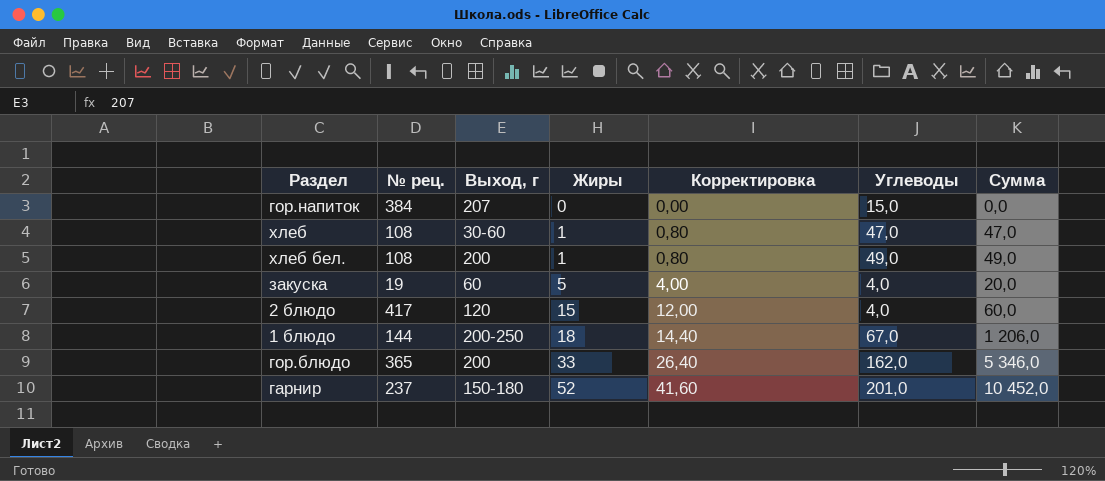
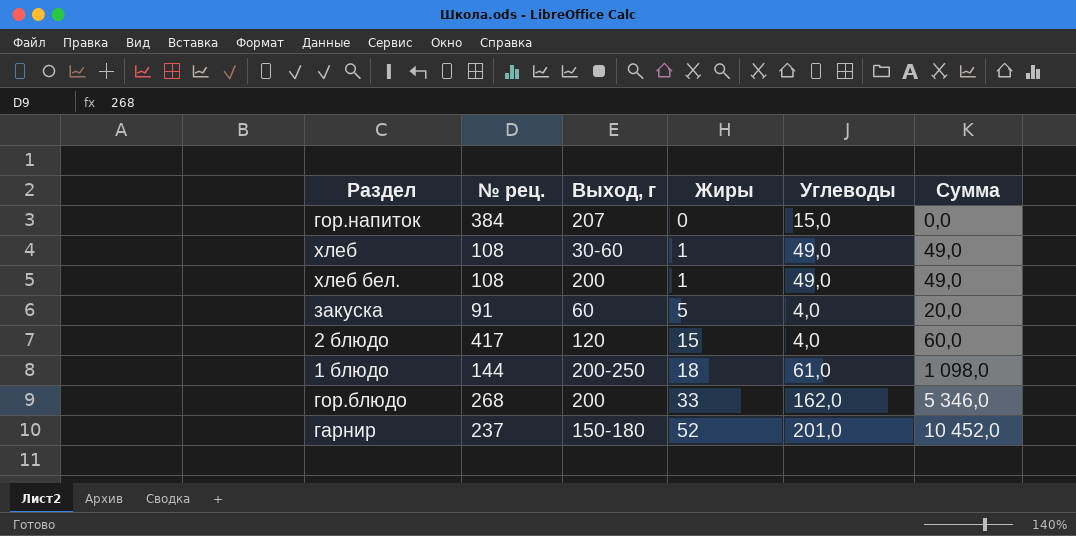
column Корректировка | formula: [Жиры] * 0,8 -> none
хлеб | Углеводы: 47,0 -> 49,0
хлеб | Сумма: 47,0 -> 49,0
закуска | № рец.: 19 -> 91
1 блюдо | Углеводы: 67,0 -> 61,0
1 блюдо | Сумма: 1 206,0 -> 1 098,0
гор.блюдо | № рец.: 365 -> 268

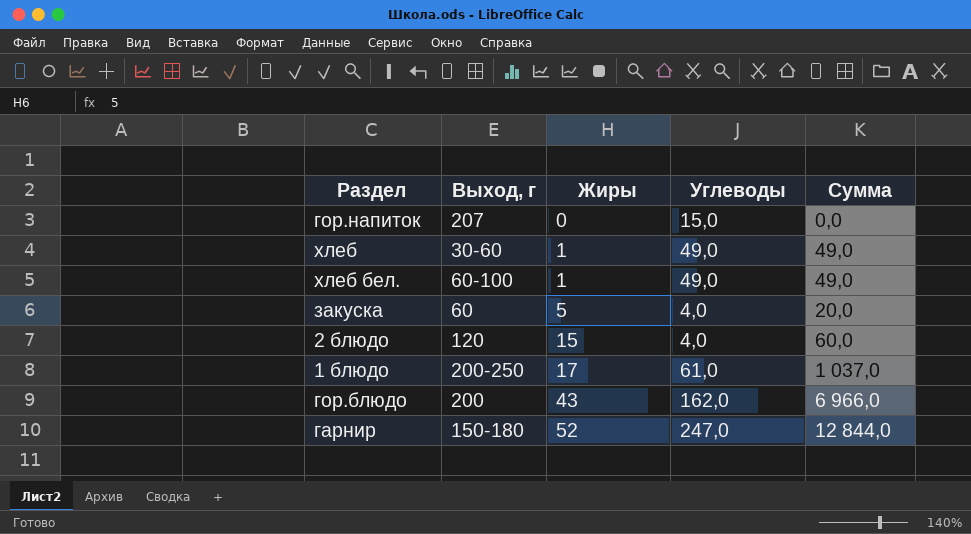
column № рец. | position: 2 -> none
хлеб бел. | Выход, г: 200 -> 60-100
1 блюдо | Жиры: 18 -> 17
1 блюдо | Сумма: 1 098,0 -> 1 037,0
гор.блюдо | Жиры: 33 -> 43
гор.блюдо | Сумма: 5 346,0 -> 6 966,0
гарнир | Углеводы: 201,0 -> 247,0
гарнир | Сумма: 10 452,0 -> 12 844,0

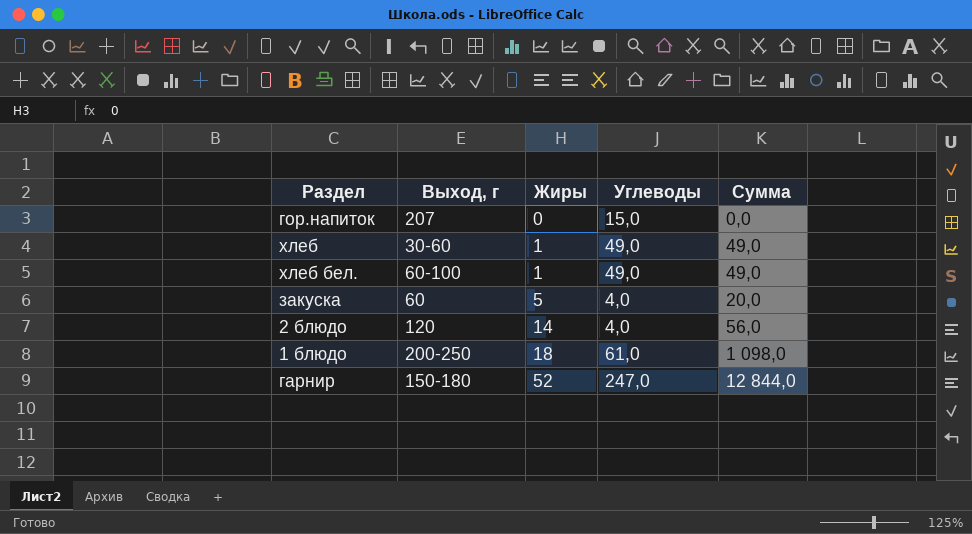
row гор.блюдо: 200 | 43 | 162,0 | 6 966,0 -> none
2 блюдо | Жиры: 15 -> 14
2 блюдо | Сумма: 60,0 -> 56,0
1 блюдо | Жиры: 17 -> 18
1 блюдо | Сумма: 1 037,0 -> 1 098,0

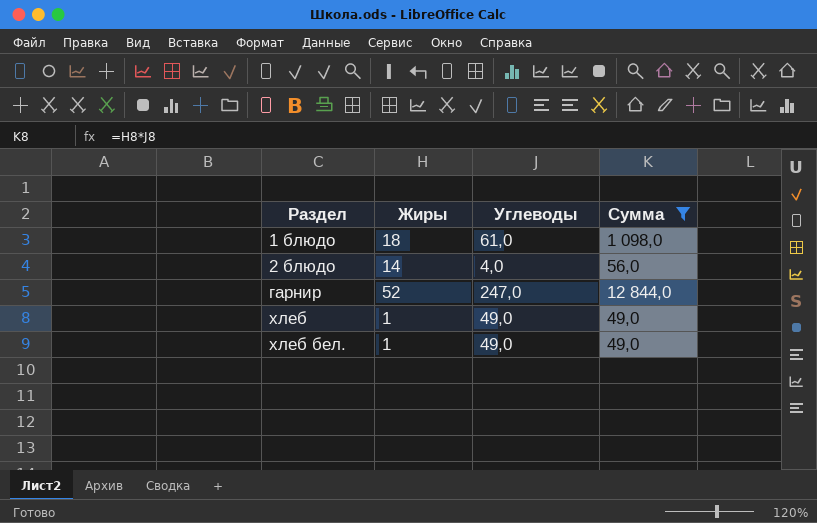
filter: none -> Сумма >= 49,0
row order: Жиры ascending -> Раздел ascending
column Выход, г | position: 2 -> none

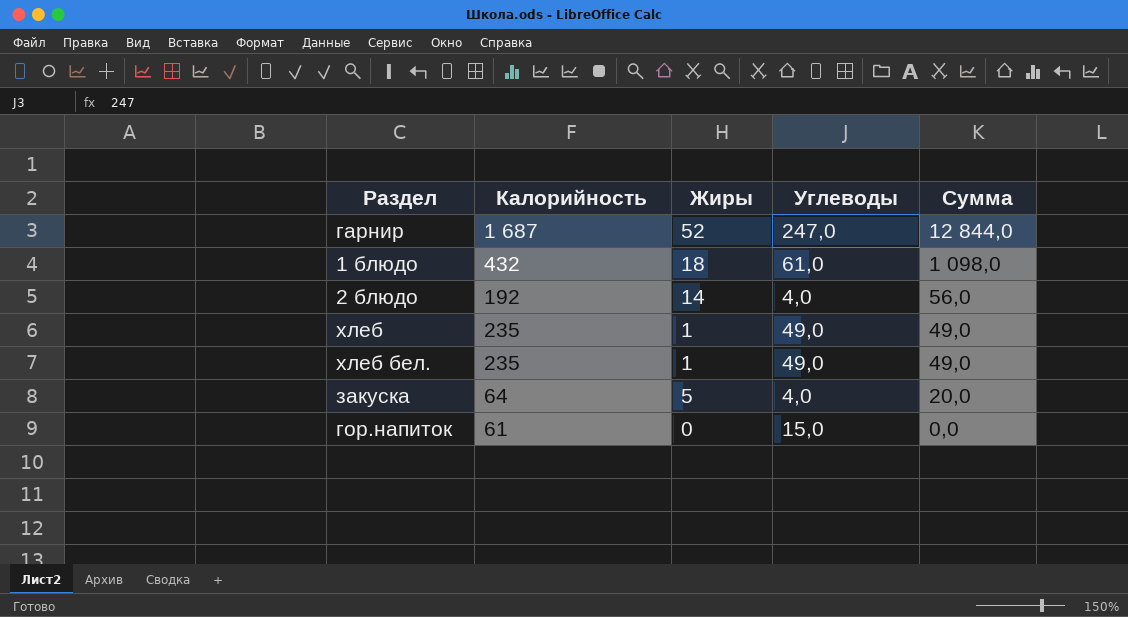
filter: Сумма >= 49,0 -> none
row order: Раздел ascending -> Сумма descending
column Калорийность | position: none -> 2

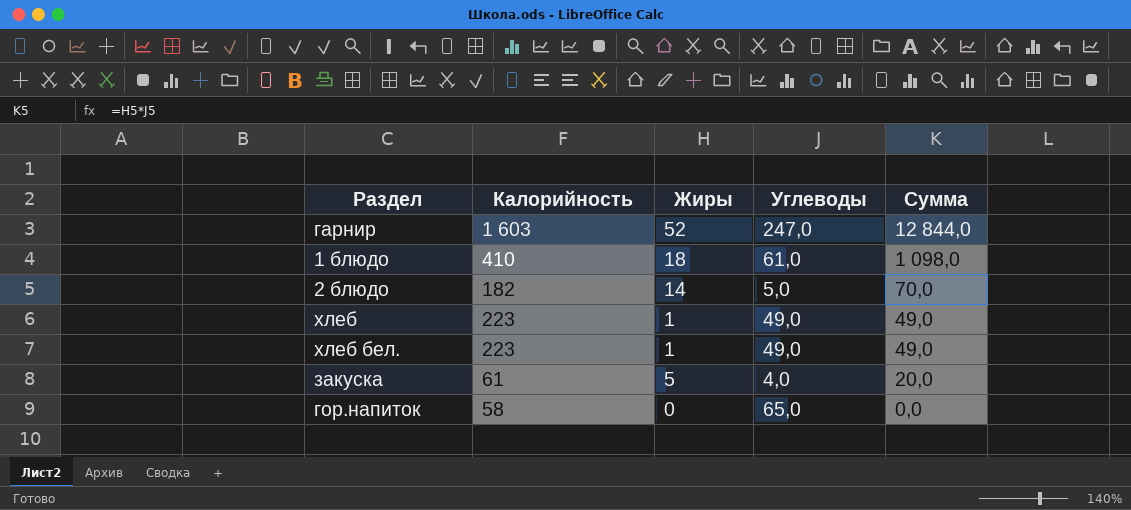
гарнир | Калорийность: 1 687 -> 1 603
1 блюдо | Калорийность: 432 -> 410
2 блюдо | Калорийность: 192 -> 182
2 блюдо | Углеводы: 4,0 -> 5,0
2 блюдо | Сумма: 56,0 -> 70,0
хлеб | Калорийность: 235 -> 223
хлеб бел. | Калорийность: 235 -> 223
закуска | Калорийность: 64 -> 61
гор.напиток | Калорийность: 61 -> 58
гор.напиток | Углеводы: 15,0 -> 65,0

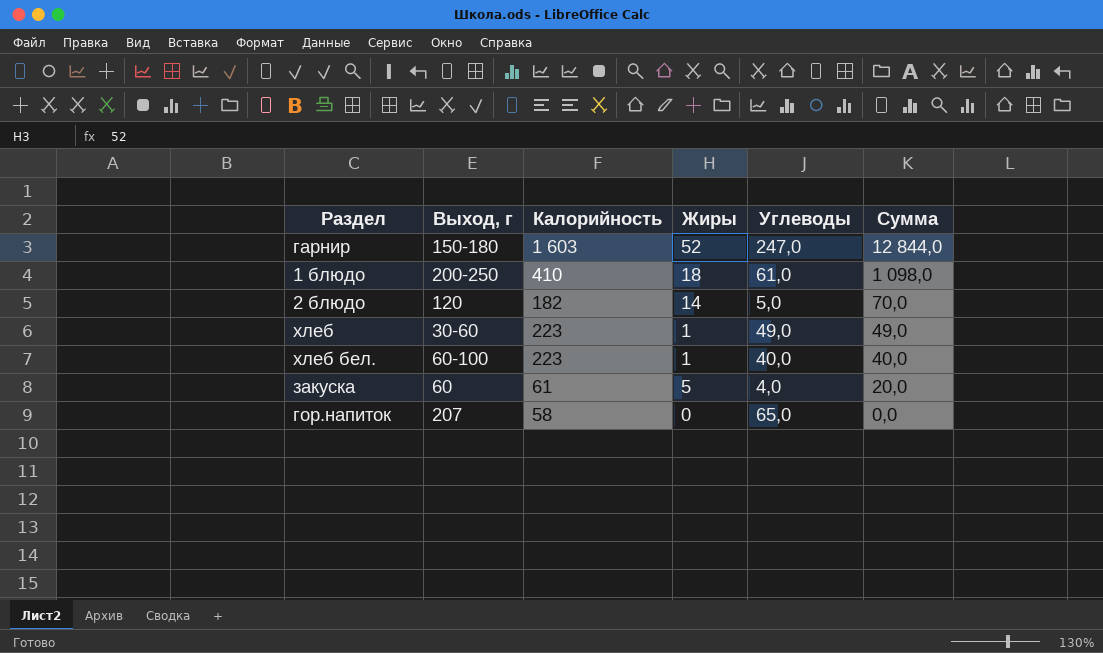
column Выход, г | position: none -> 2
хлеб бел. | Углеводы: 49,0 -> 40,0
хлеб бел. | Сумма: 49,0 -> 40,0

